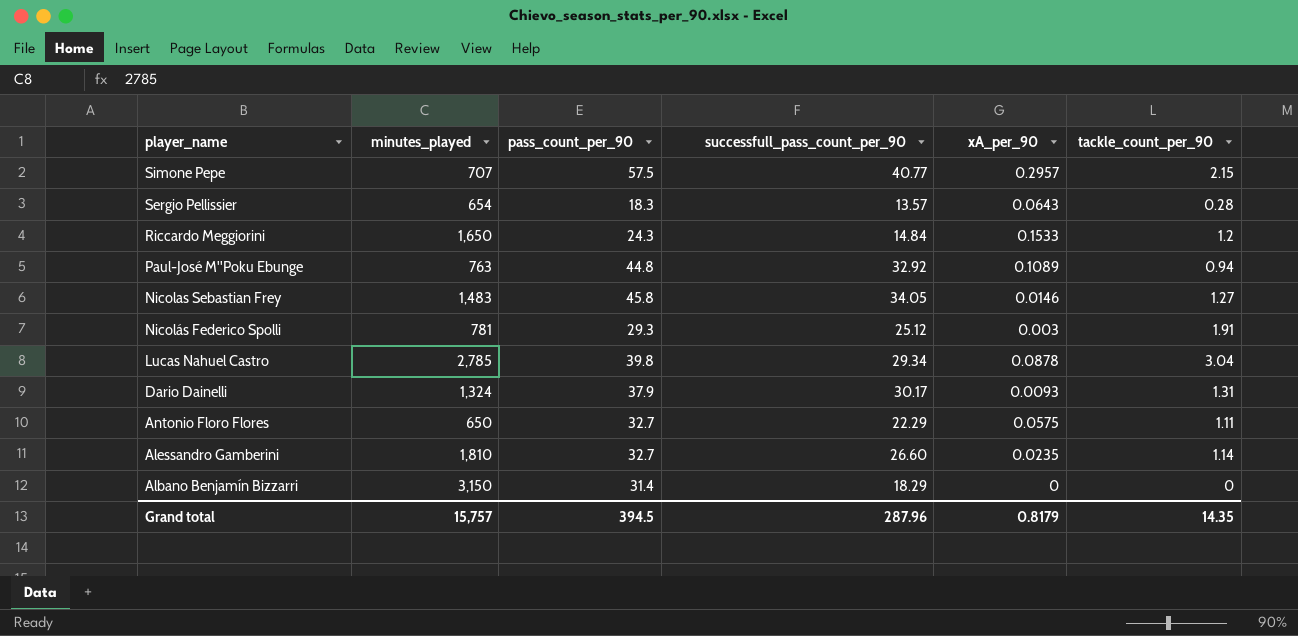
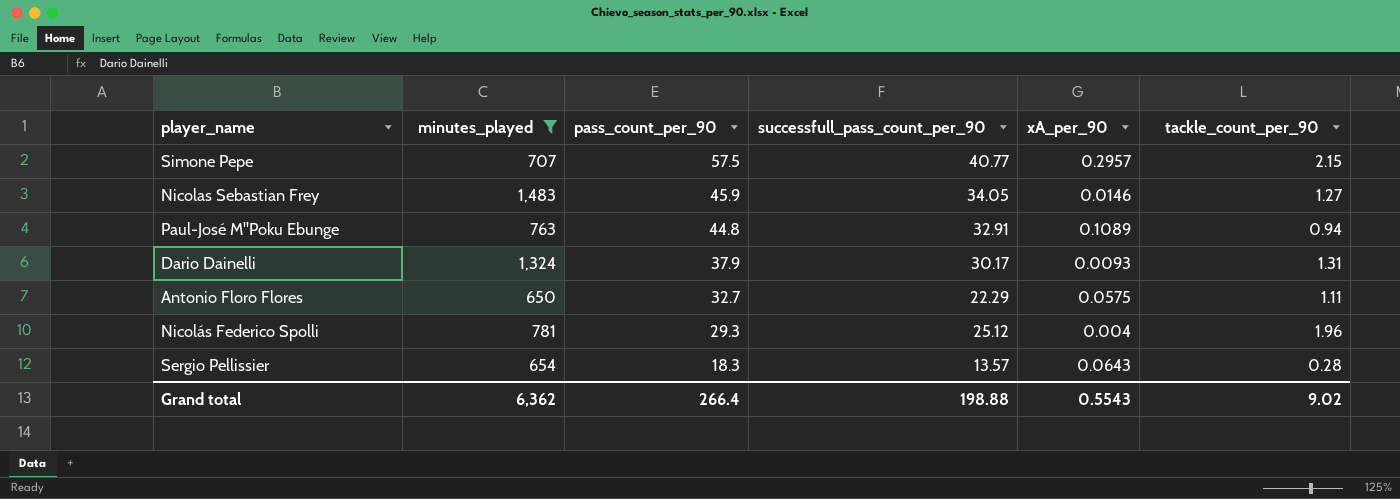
filter: none -> minutes_played <= 1,483
row order: player_name descending -> pass_count_per_90 descending
Nicolas Sebastian Frey | pass_count_per_90: 45.8 -> 45.9
Paul-José M''Poku Ebunge | successfull_pass_count_per_90: 32.92 -> 32.91
Nicolás Federico Spolli | xA_per_90: 0.003 -> 0.004
Nicolás Federico Spolli | tackle_count_per_90: 1.91 -> 1.96
Grand total | minutes_played: 15,757 -> 6,362
Grand total | pass_count_per_90: 394.5 -> 266.4
Grand total | successfull_pass_count_per_90: 287.96 -> 198.88
Grand total | xA_per_90: 0.8179 -> 0.5543
Grand total | tackle_count_per_90: 14.35 -> 9.02

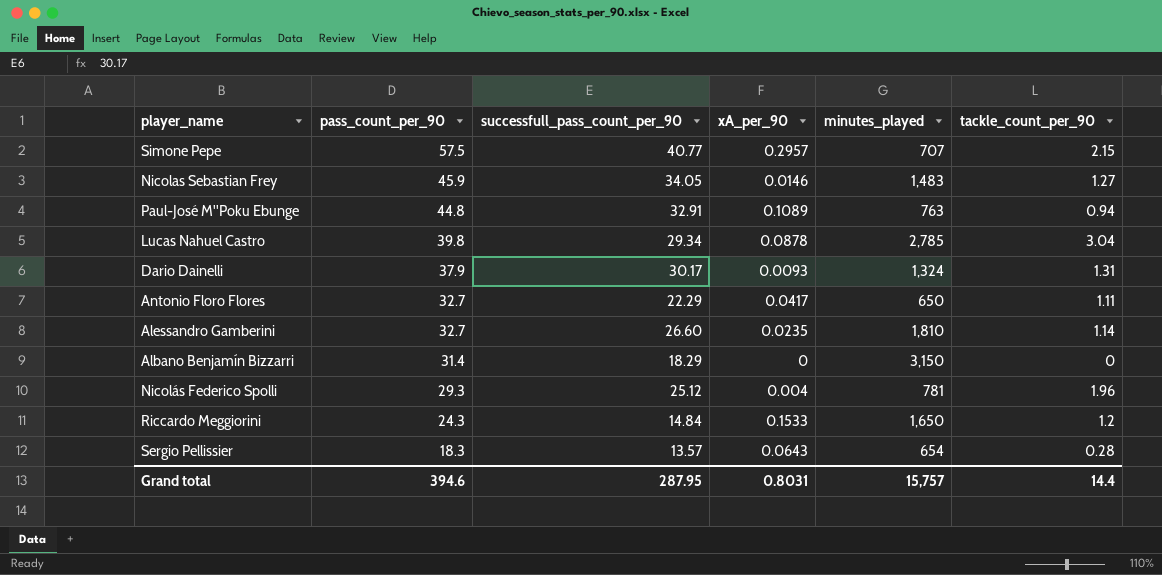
filter: minutes_played <= 1,483 -> none
column minutes_played | position: 2 -> 5
Antonio Floro Flores | xA_per_90: 0.0575 -> 0.0417
Grand total | pass_count_per_90: 266.4 -> 394.6
Grand total | successfull_pass_count_per_90: 198.88 -> 287.95
Grand total | xA_per_90: 0.5543 -> 0.8031
Grand total | minutes_played: 6,362 -> 15,757
Grand total | tackle_count_per_90: 9.02 -> 14.4

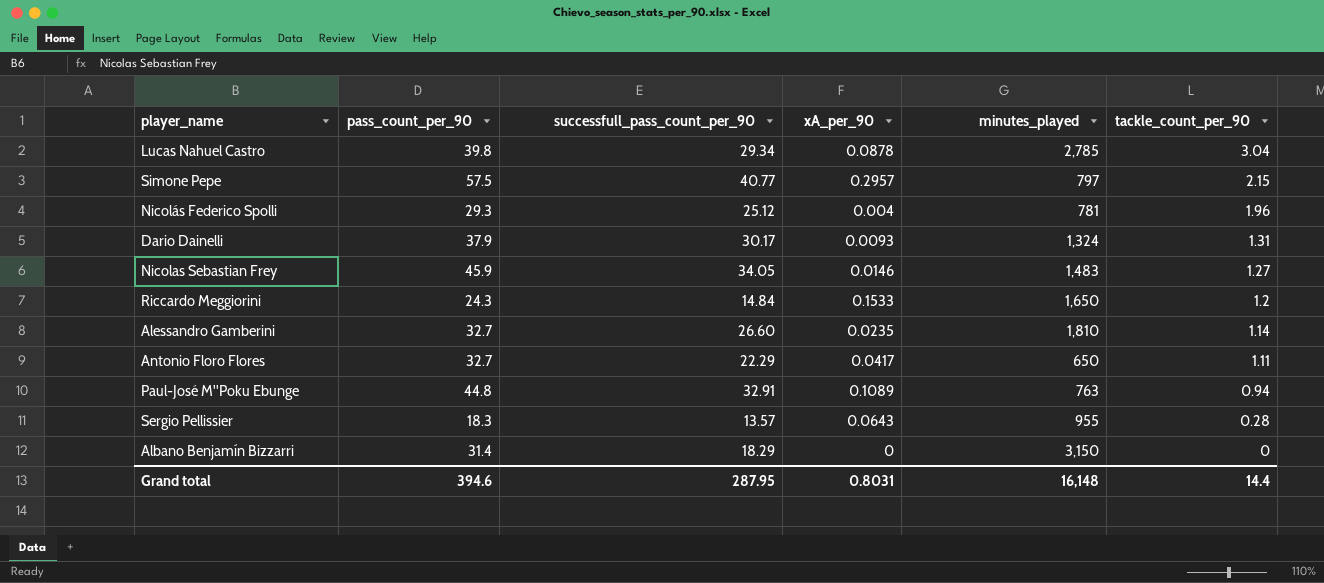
row order: pass_count_per_90 descending -> tackle_count_per_90 descending
Simone Pepe | minutes_played: 707 -> 797
Sergio Pellissier | minutes_played: 654 -> 955
Grand total | minutes_played: 15,757 -> 16,148

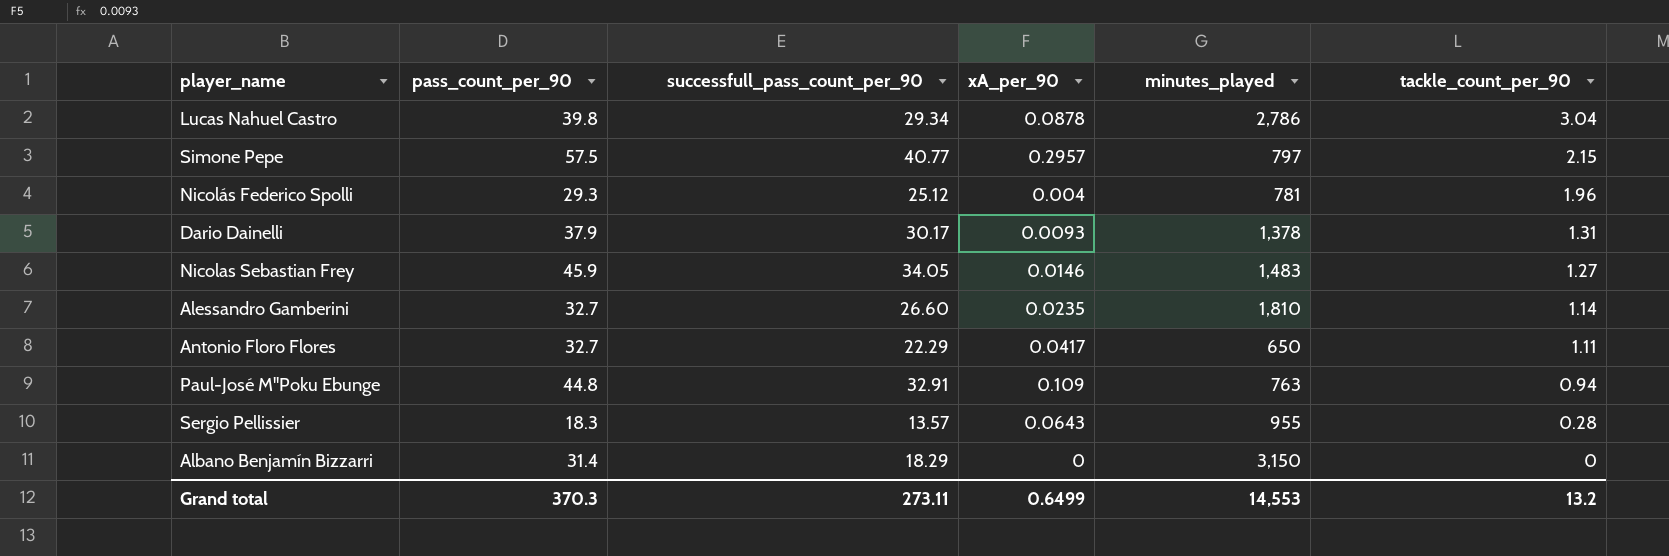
row Riccardo Meggiorini: 24.3 | 14.84 | 0.1533 | 1,650 | 1.2 -> none
Lucas Nahuel Castro | minutes_played: 2,785 -> 2,786
Dario Dainelli | minutes_played: 1,324 -> 1,378
Paul-José M''Poku Ebunge | xA_per_90: 0.1089 -> 0.109
Grand total | pass_count_per_90: 394.6 -> 370.3
Grand total | successfull_pass_count_per_90: 287.95 -> 273.11
Grand total | xA_per_90: 0.8031 -> 0.6499
Grand total | minutes_played: 16,148 -> 14,553
Grand total | tackle_count_per_90: 14.4 -> 13.2

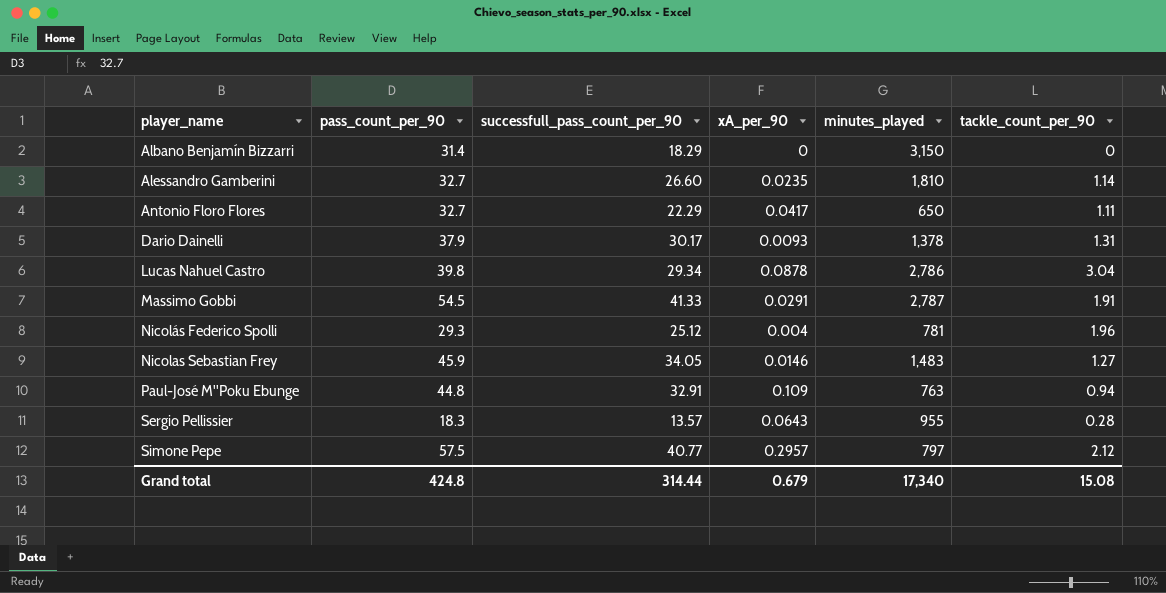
row order: tackle_count_per_90 descending -> player_name ascending
row Massimo Gobbi: none -> 54.5 | 41.33 | 0.0291 | 2,787 | 1.91
Simone Pepe | tackle_count_per_90: 2.15 -> 2.12
Grand total | pass_count_per_90: 370.3 -> 424.8
Grand total | successfull_pass_count_per_90: 273.11 -> 314.44
Grand total | xA_per_90: 0.6499 -> 0.679
Grand total | minutes_played: 14,553 -> 17,340
Grand total | tackle_count_per_90: 13.2 -> 15.08

